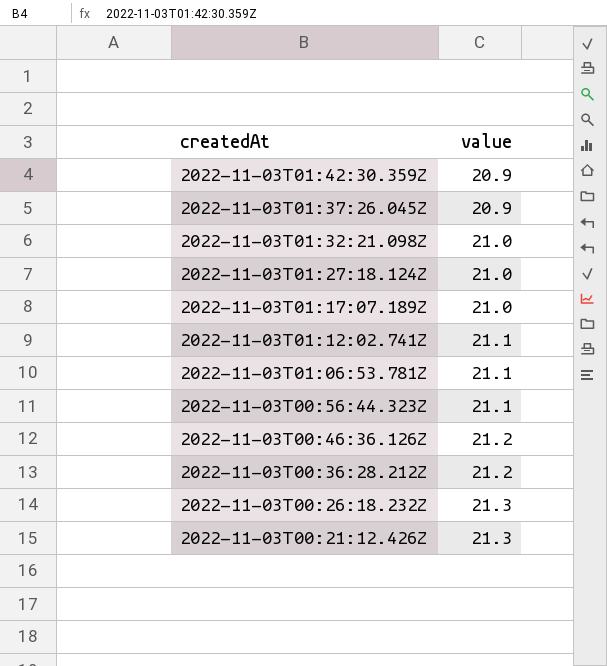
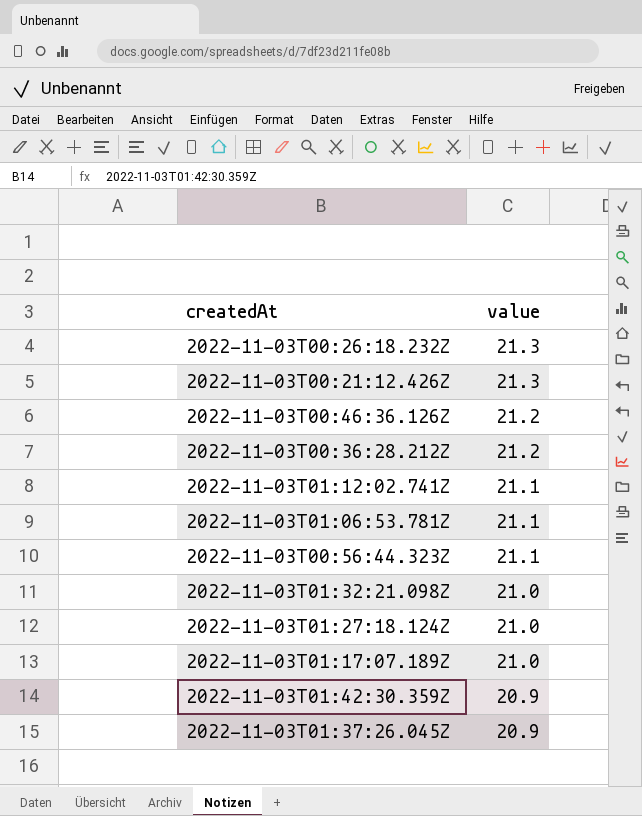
row order: createdAt descending -> value descending

